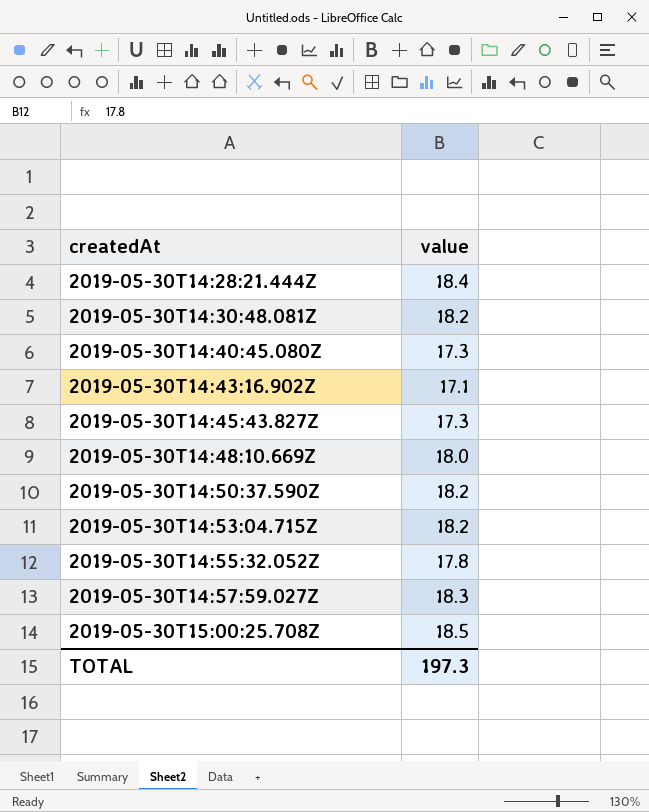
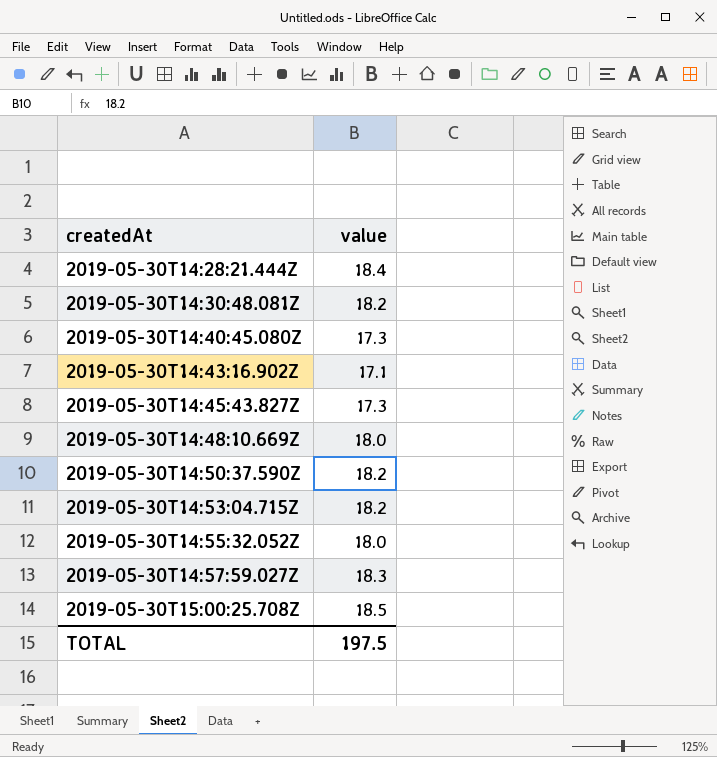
2019-05-30T14:55:32.052Z | value: 17.8 -> 18.0
TOTAL | value: 197.3 -> 197.5

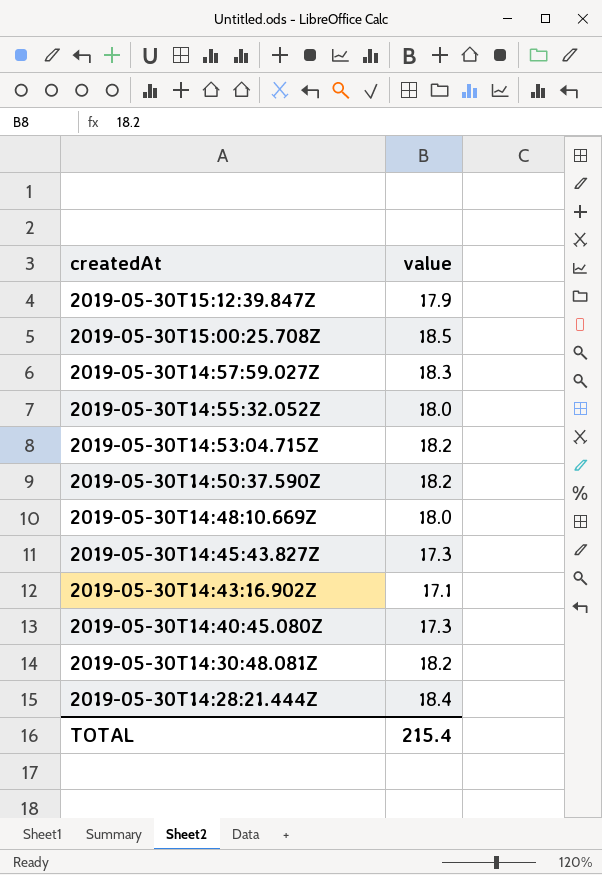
row order: createdAt ascending -> createdAt descending
row 2019-05-30T15:12:39.847Z: none -> 17.9
TOTAL | value: 197.5 -> 215.4

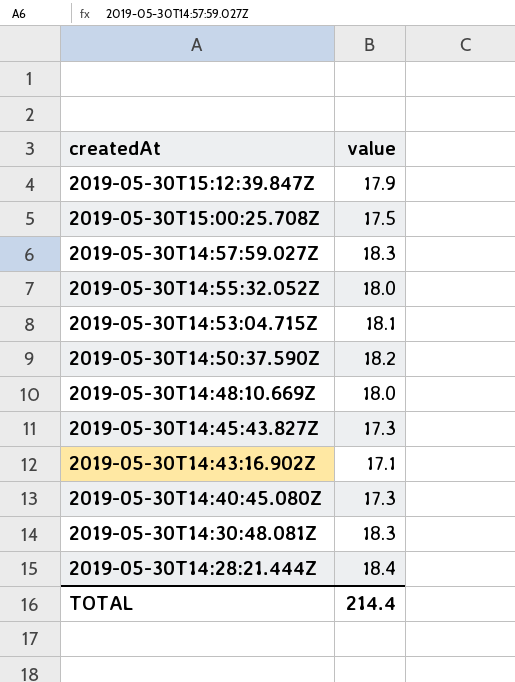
2019-05-30T15:00:25.708Z | value: 18.5 -> 17.5
2019-05-30T14:53:04.715Z | value: 18.2 -> 18.1
2019-05-30T14:30:48.081Z | value: 18.2 -> 18.3
TOTAL | value: 215.4 -> 214.4

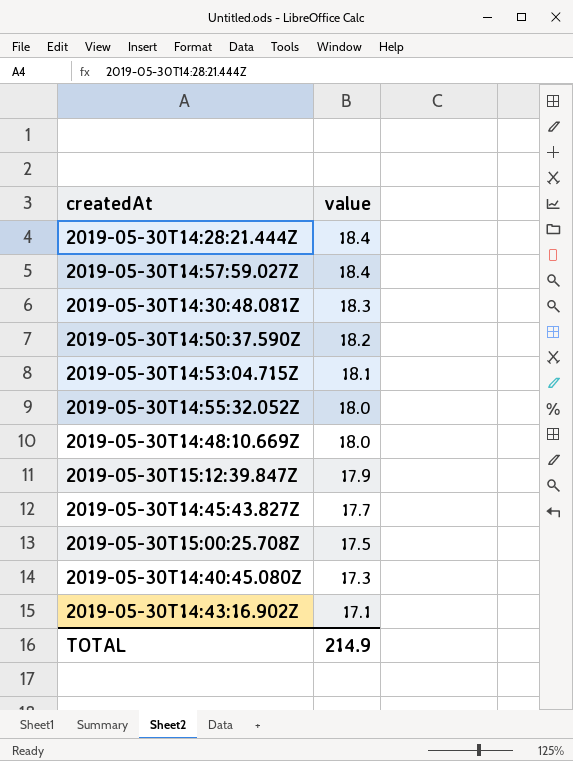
row order: createdAt descending -> value descending
2019-05-30T14:57:59.027Z | value: 18.3 -> 18.4
2019-05-30T14:45:43.827Z | value: 17.3 -> 17.7
TOTAL | value: 214.4 -> 214.9

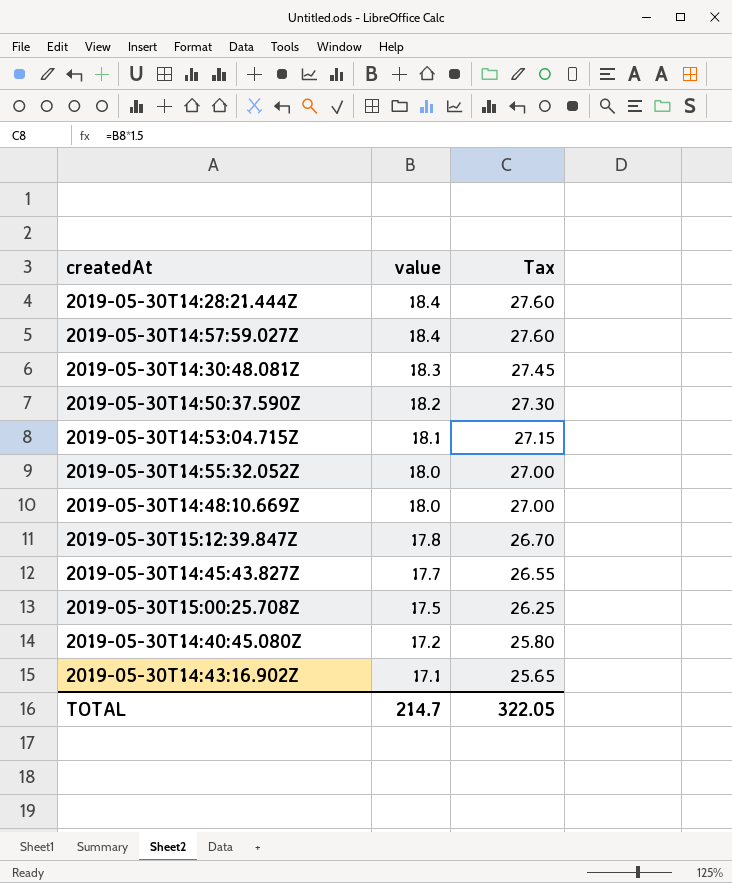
column Tax | formula: none -> [value] * 1.5
2019-05-30T15:12:39.847Z | value: 17.9 -> 17.8
2019-05-30T14:40:45.080Z | value: 17.3 -> 17.2
TOTAL | value: 214.9 -> 214.7

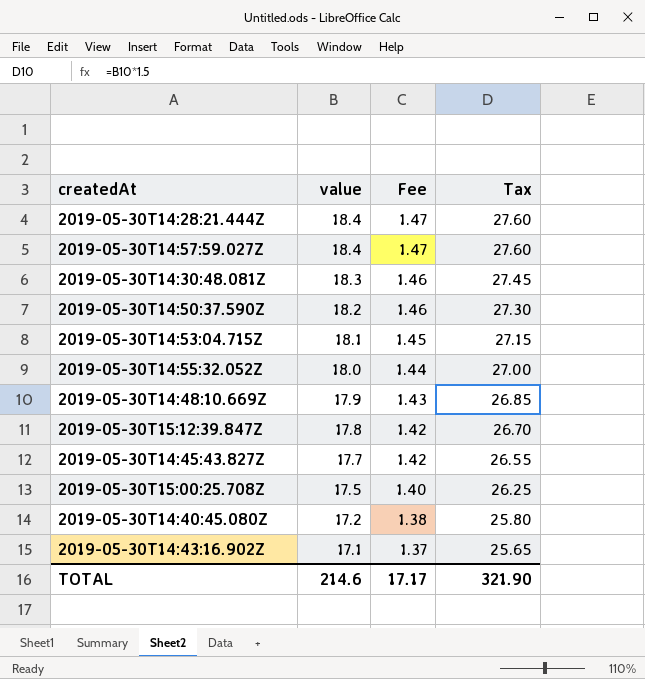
column Fee | formula: none -> [value] * 0.08
2019-05-30T14:48:10.669Z | value: 18.0 -> 17.9
2019-05-30T14:48:10.669Z | Tax: 27.00 -> 26.85
TOTAL | value: 214.7 -> 214.6
TOTAL | Tax: 322.05 -> 321.90

